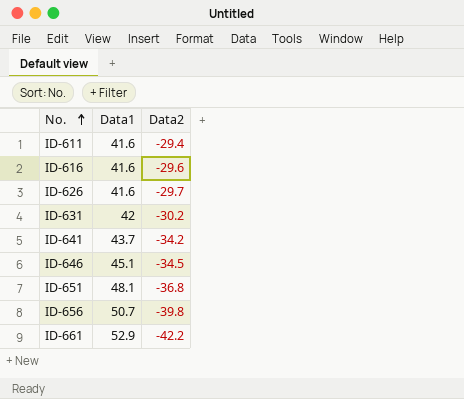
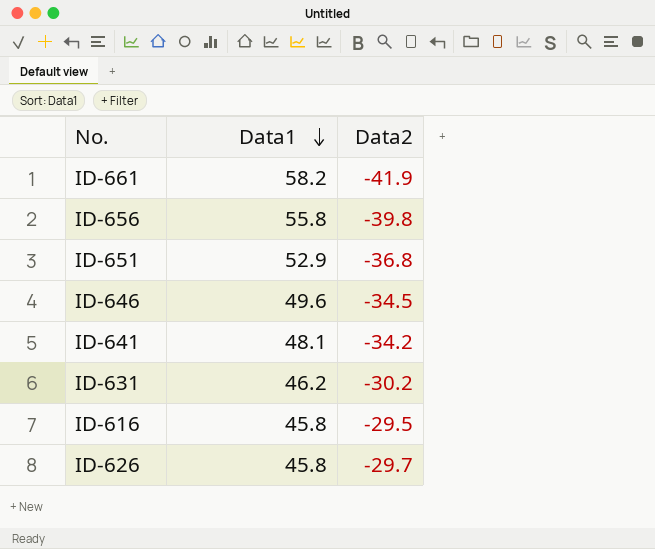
row order: No. ascending -> Data1 descending
row ID-611: 41.6 | -29.4 -> none
ID-661 | Data1: 52.9 -> 58.2
ID-661 | Data2: -42.2 -> -41.9
ID-656 | Data1: 50.7 -> 55.8
ID-651 | Data1: 48.1 -> 52.9
ID-646 | Data1: 45.1 -> 49.6
ID-641 | Data1: 43.7 -> 48.1
ID-631 | Data1: 42 -> 46.2
ID-616 | Data1: 41.6 -> 45.8
ID-616 | Data2: -29.6 -> -29.5
ID-626 | Data1: 41.6 -> 45.8

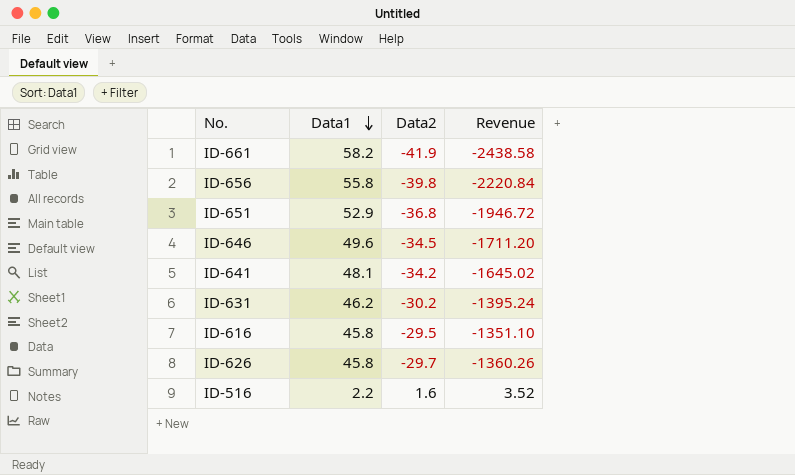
column Revenue | formula: none -> [Data1] * [Data2]
row ID-516: none -> 2.2 | 1.6 | 3.52

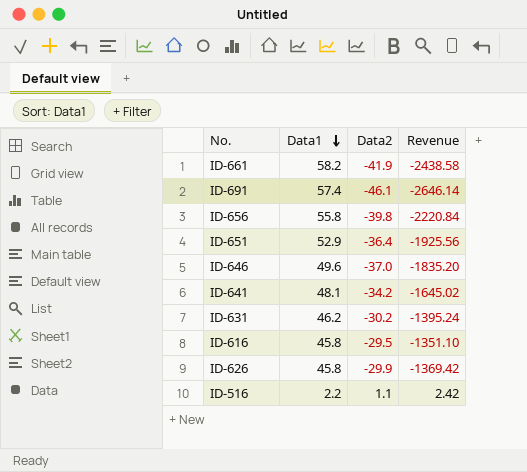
row ID-691: none -> 57.4 | -46.1 | -2646.14
ID-651 | Data2: -36.8 -> -36.4
ID-651 | Revenue: -1946.72 -> -1925.56
ID-646 | Data2: -34.5 -> -37.0
ID-646 | Revenue: -1711.20 -> -1835.20
ID-626 | Data2: -29.7 -> -29.9
ID-626 | Revenue: -1360.26 -> -1369.42
ID-516 | Data2: 1.6 -> 1.1
ID-516 | Revenue: 3.52 -> 2.42

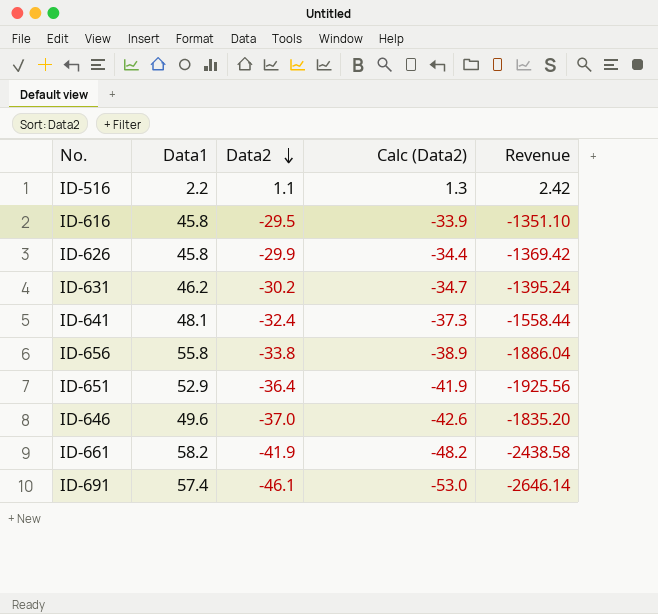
row order: Data1 descending -> Data2 descending
column Calc (Data2) | formula: none -> [Data2] * 1.15
ID-641 | Data2: -34.2 -> -32.4
ID-641 | Revenue: -1645.02 -> -1558.44
ID-656 | Data2: -39.8 -> -33.8
ID-656 | Revenue: -2220.84 -> -1886.04

